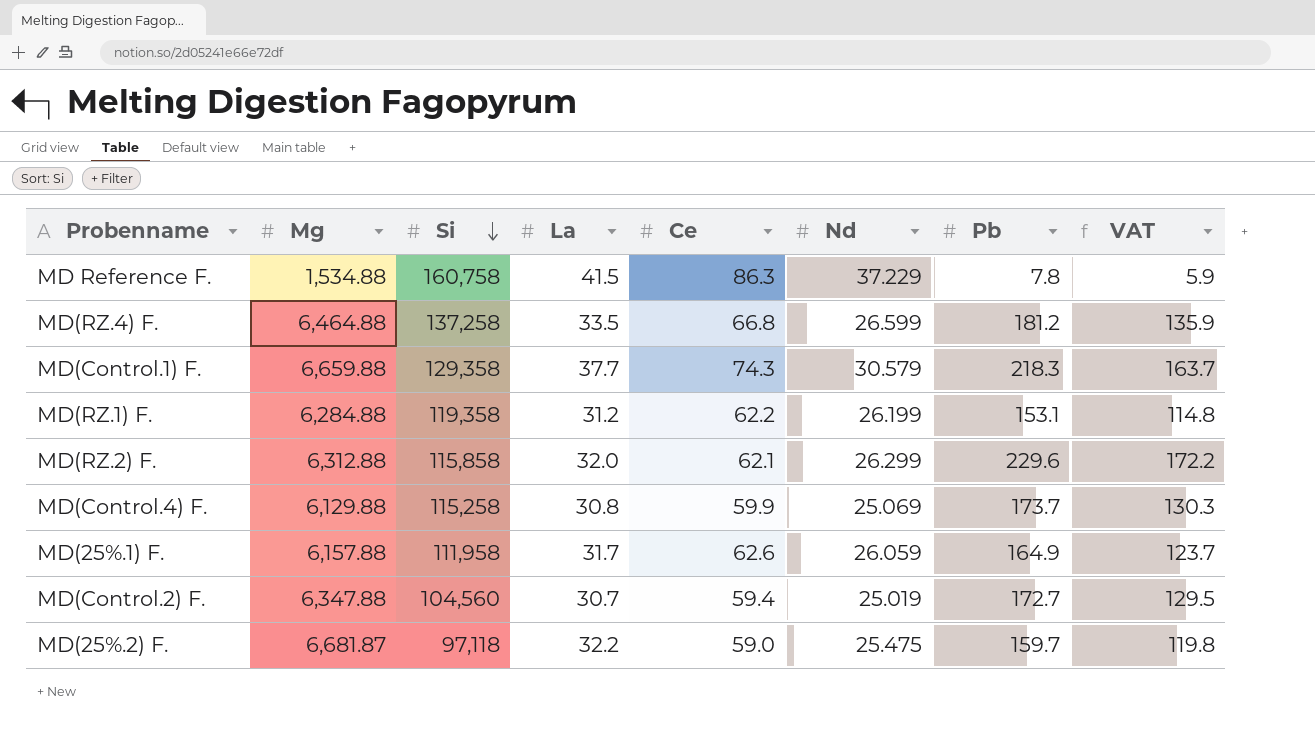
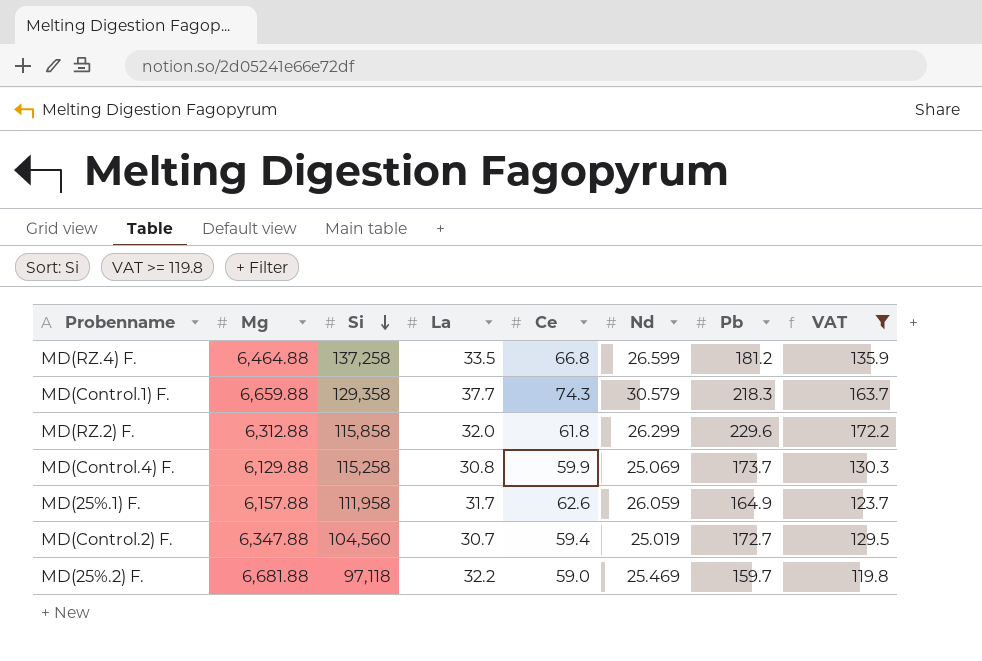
filter: none -> VAT >= 119.8
MD(RZ.2) F. | Ce: 62.1 -> 61.8
MD(25%.2) F. | Mg: 6,681.87 -> 6,681.88
MD(25%.2) F. | Nd: 25.475 -> 25.469

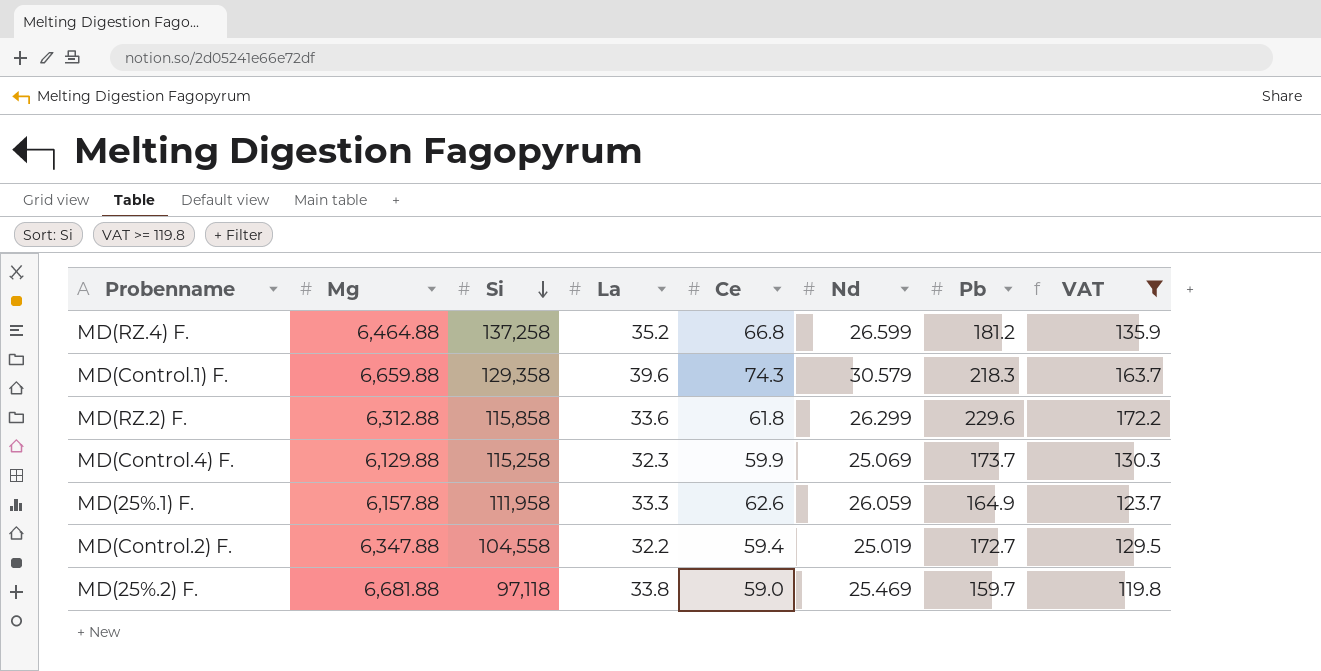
MD(RZ.4) F. | La: 33.5 -> 35.2
MD(Control.1) F. | La: 37.7 -> 39.6
MD(RZ.2) F. | La: 32.0 -> 33.6
MD(Control.4) F. | La: 30.8 -> 32.3
MD(25%.1) F. | La: 31.7 -> 33.3
MD(Control.2) F. | Si: 104,560 -> 104,558
MD(Control.2) F. | La: 30.7 -> 32.2
MD(25%.2) F. | La: 32.2 -> 33.8

